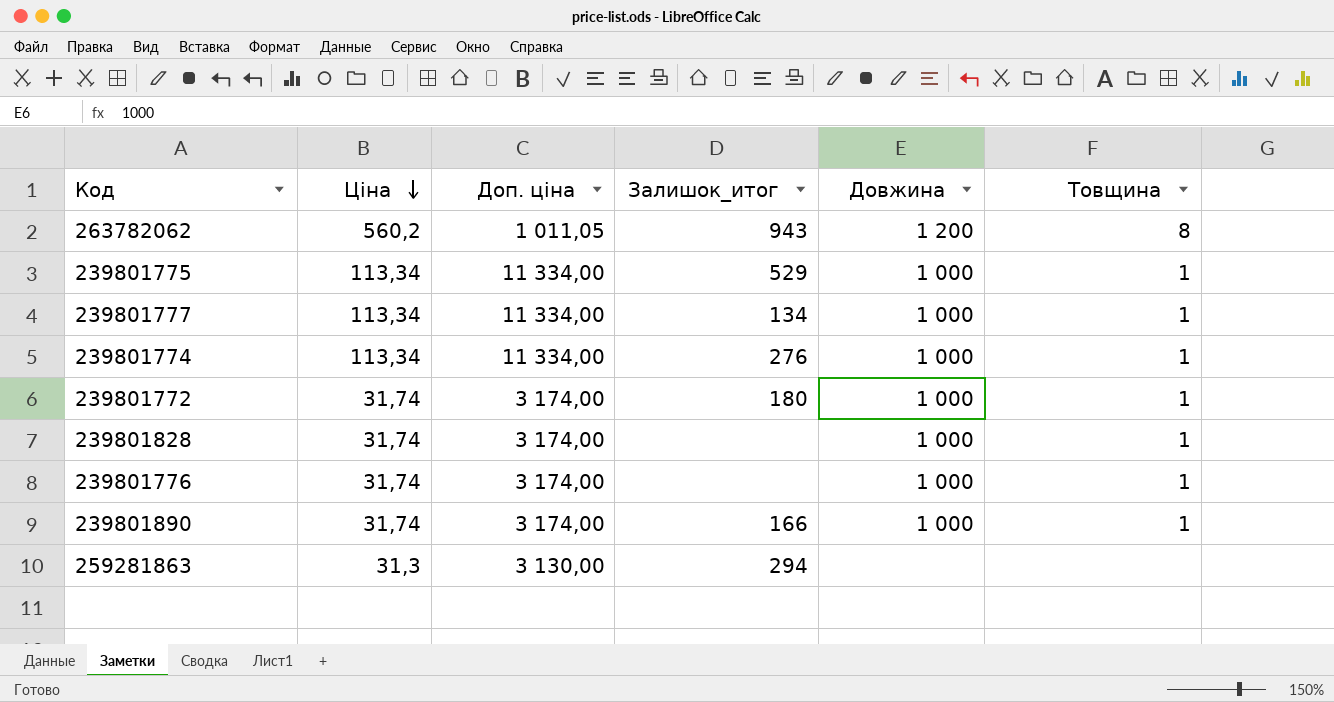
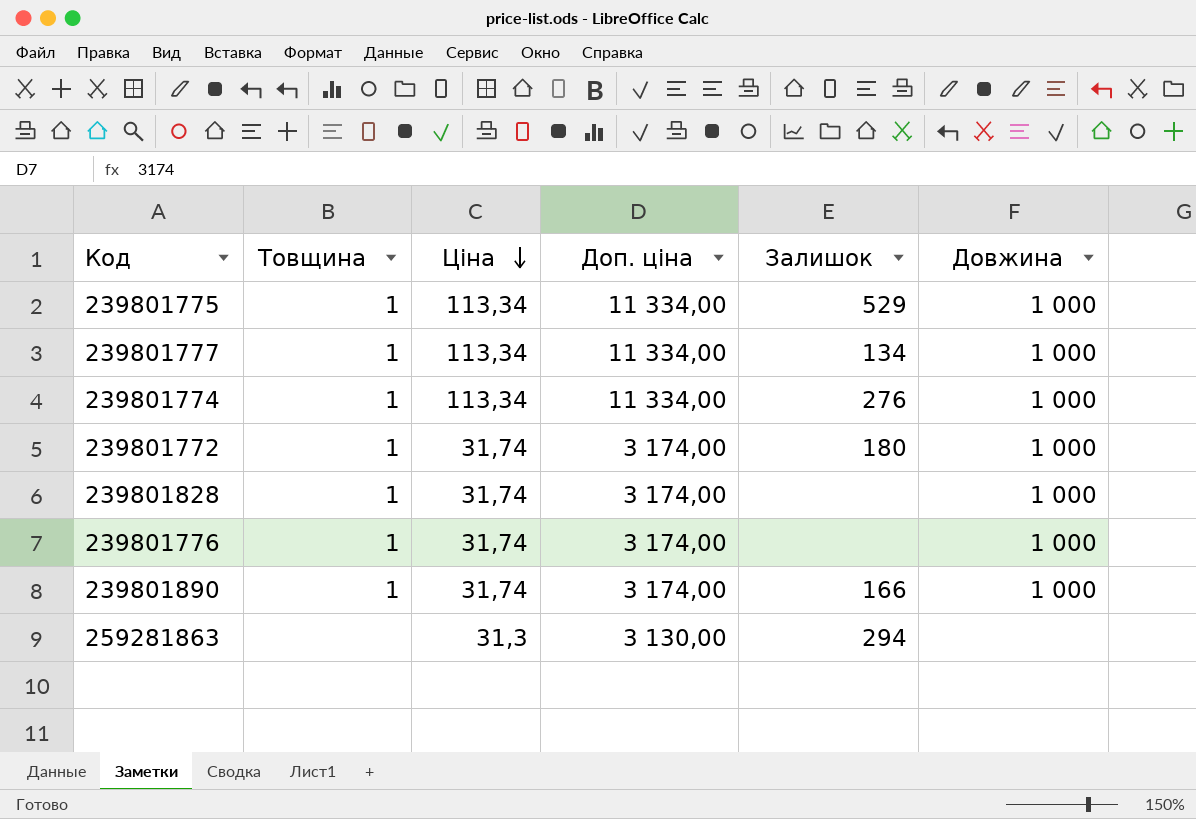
column Товщина | position: 6 -> 2
column name: Залишок_итог -> Залишок
row 263782062: 560,2 | 1 011,05 | 943 | 1 200 | 8 -> none

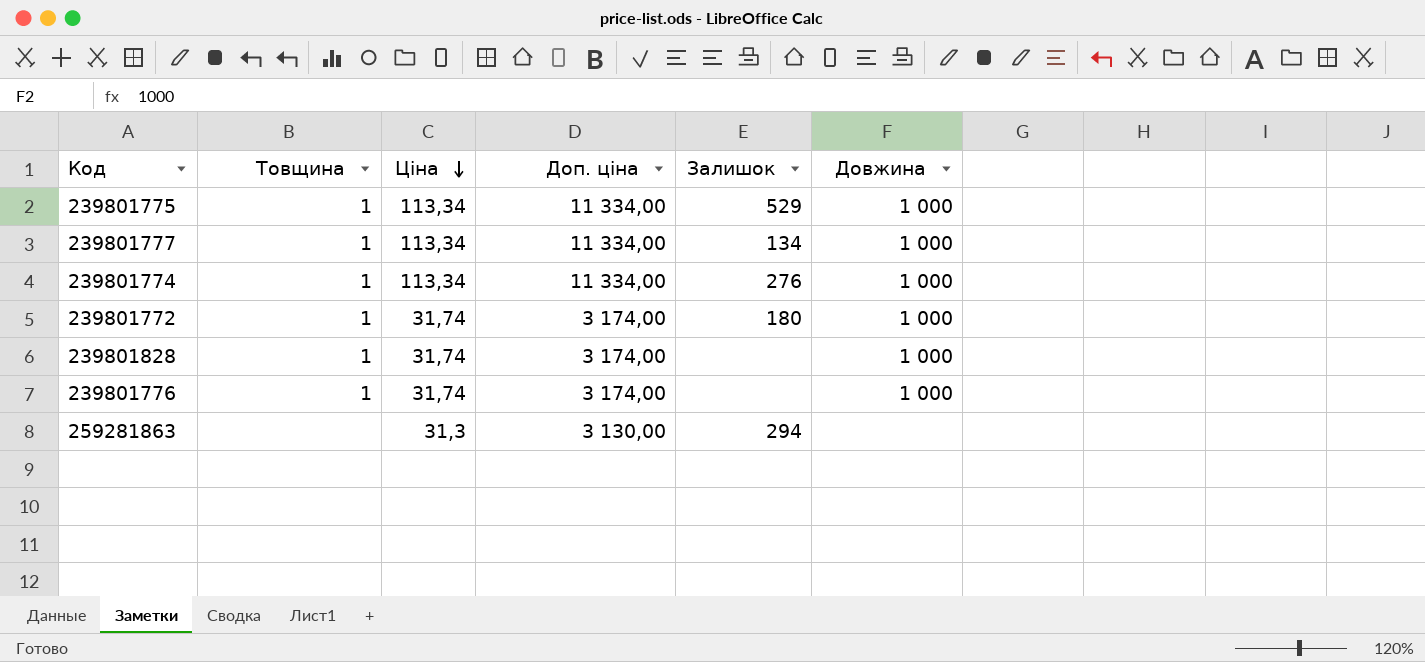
row 239801890: 1 | 31,74 | 3 174,00 | 166 | 1 000 -> none

